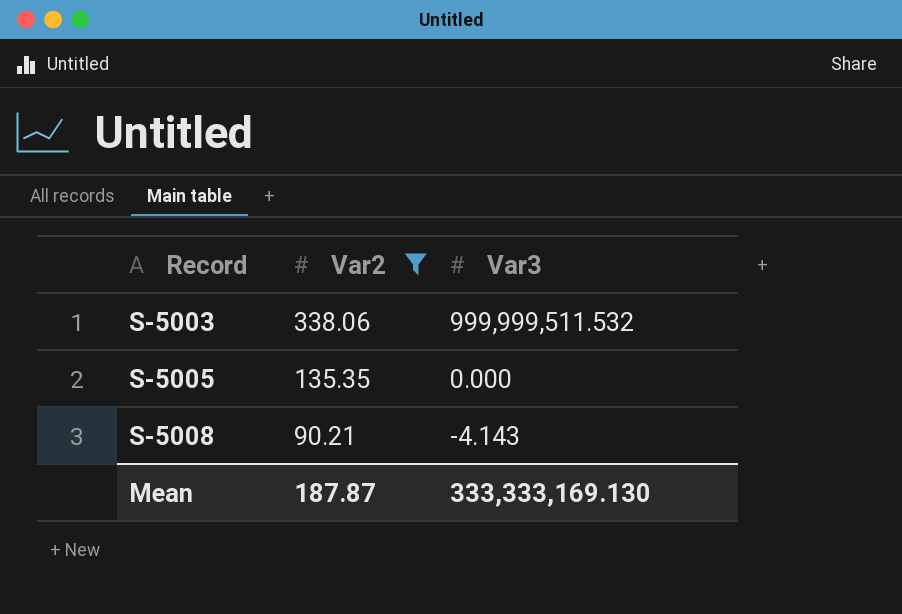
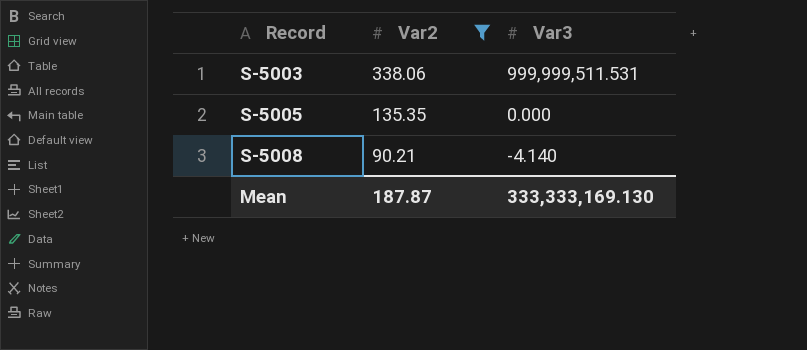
S-5003 | Var3: 999,999,511.532 -> 999,999,511.531
S-5008 | Var3: -4.143 -> -4.140

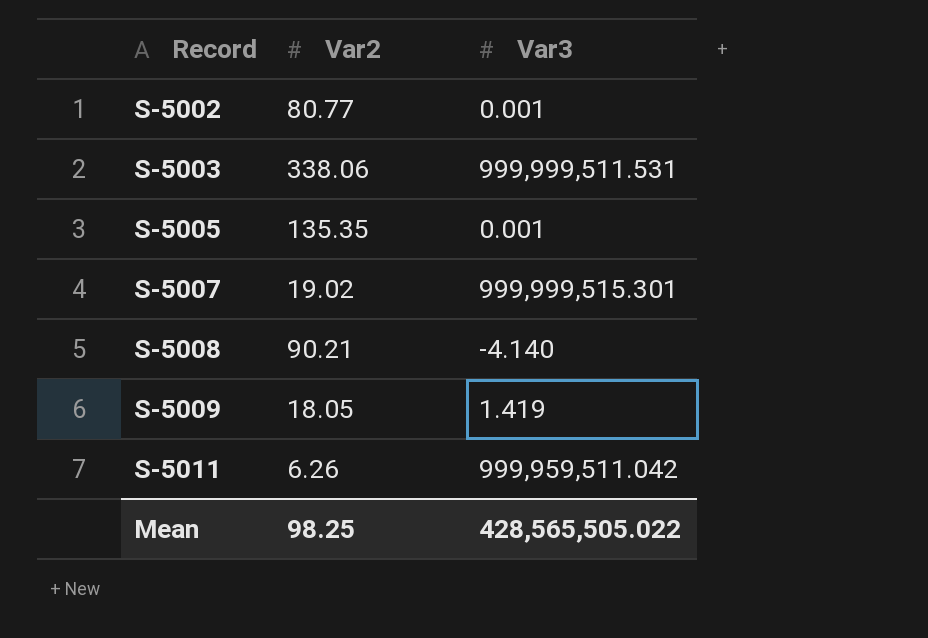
filter: Var2 >= 90.21 -> none
S-5005 | Var3: 0.000 -> 0.001
Mean | Var2: 187.87 -> 98.25
Mean | Var3: 333,333,169.130 -> 428,565,505.022

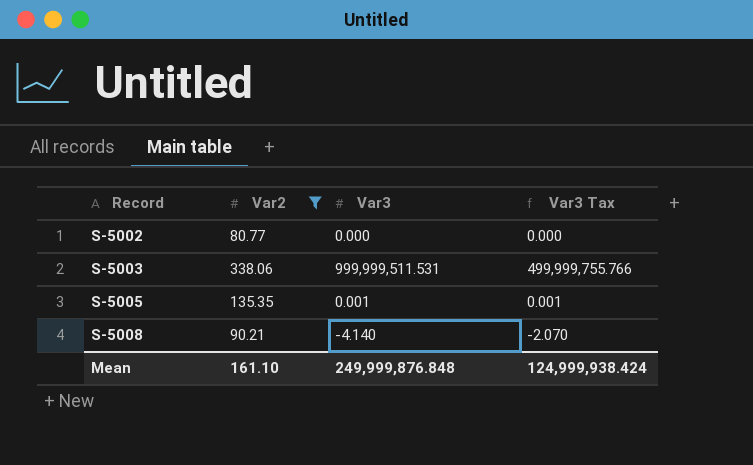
filter: none -> Var2 >= 80.77
column Var3 Tax | formula: none -> [Var3] * 0.5
S-5002 | Var3: 0.001 -> 0.000
Mean | Var2: 98.25 -> 161.10
Mean | Var3: 428,565,505.022 -> 249,999,876.848

